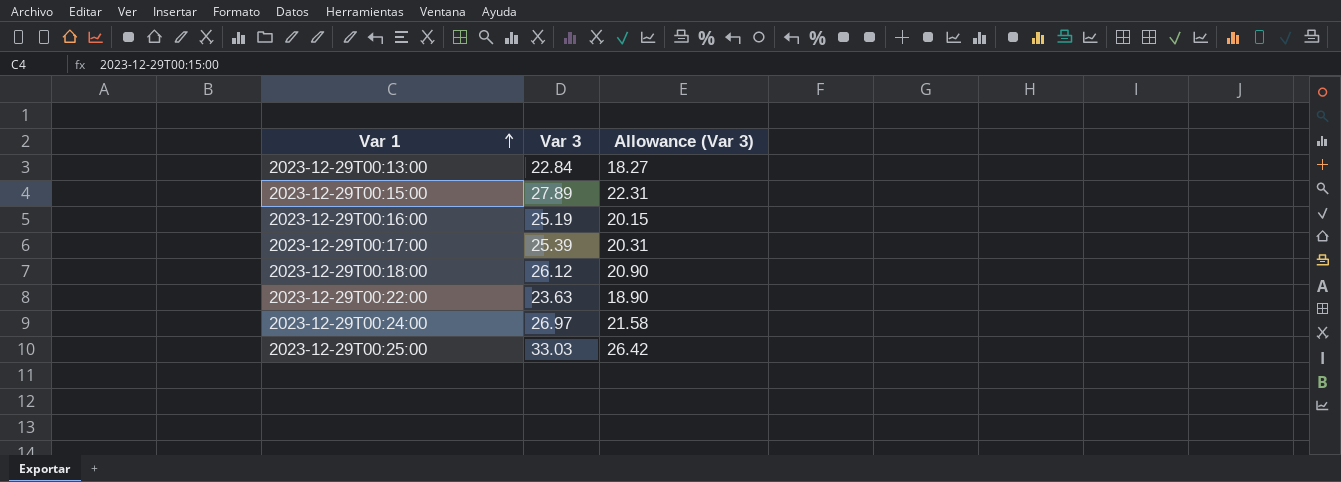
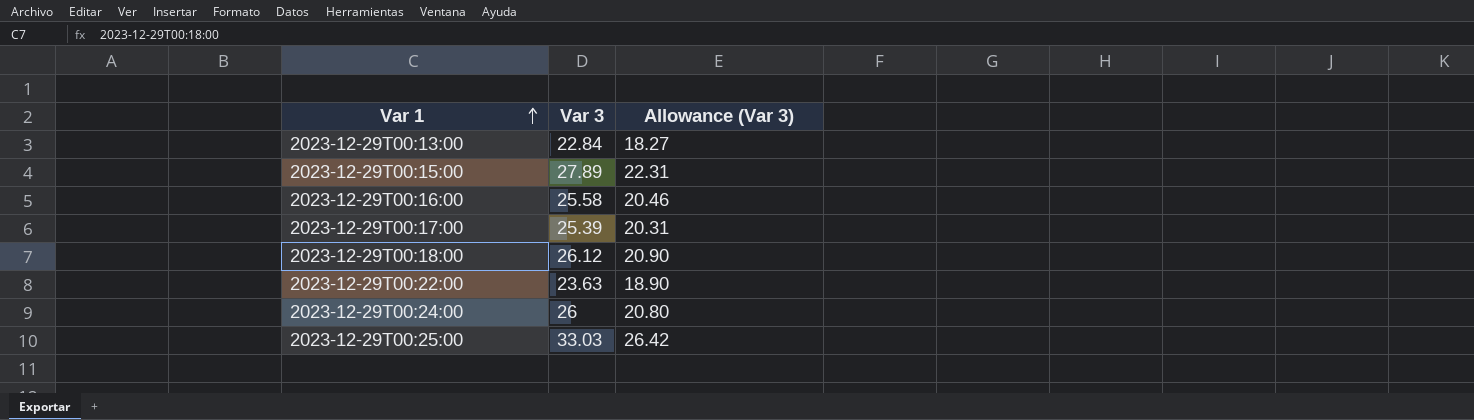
2023-12-29T00:16:00 | Var 3: 25.19 -> 25.58
2023-12-29T00:16:00 | Allowance (Var 3): 20.15 -> 20.46
2023-12-29T00:24:00 | Var 3: 26.97 -> 26
2023-12-29T00:24:00 | Allowance (Var 3): 21.58 -> 20.80

